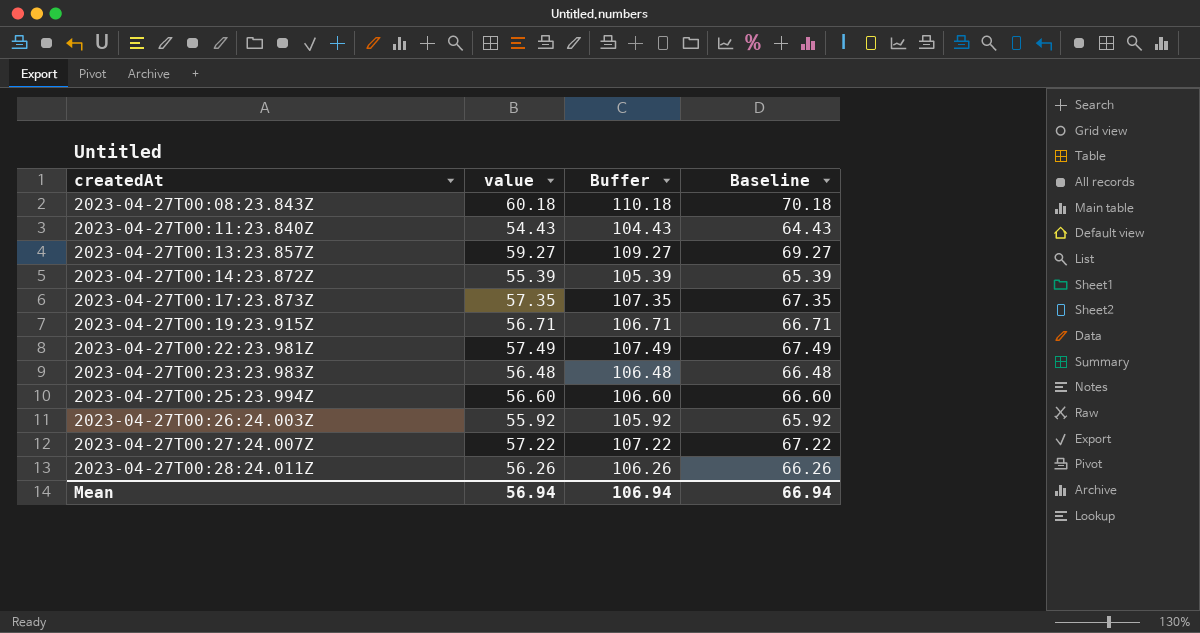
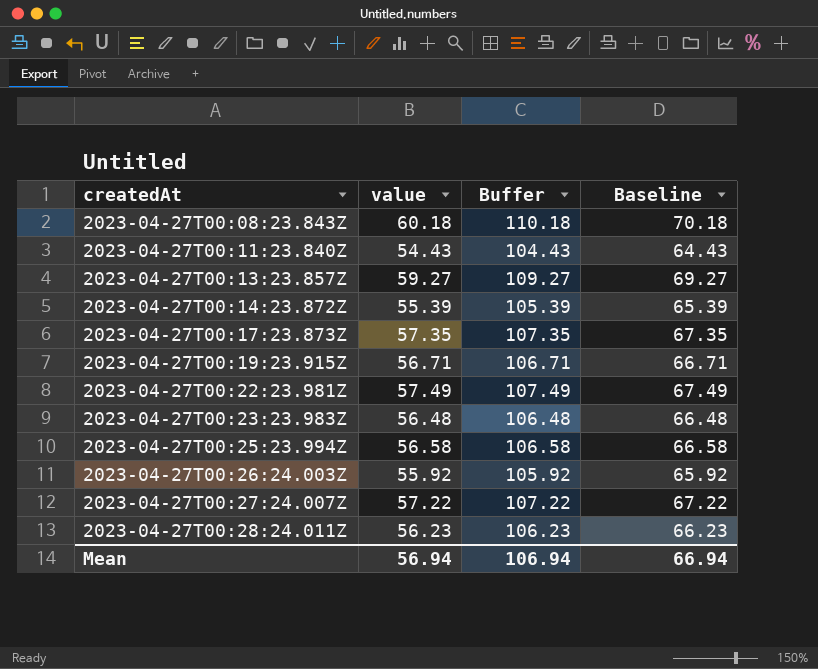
2023-04-27T00:25:23.994Z | value: 56.60 -> 56.58
2023-04-27T00:25:23.994Z | Buffer: 106.60 -> 106.58
2023-04-27T00:25:23.994Z | Baseline: 66.60 -> 66.58
2023-04-27T00:28:24.011Z | value: 56.26 -> 56.23
2023-04-27T00:28:24.011Z | Buffer: 106.26 -> 106.23
2023-04-27T00:28:24.011Z | Baseline: 66.26 -> 66.23

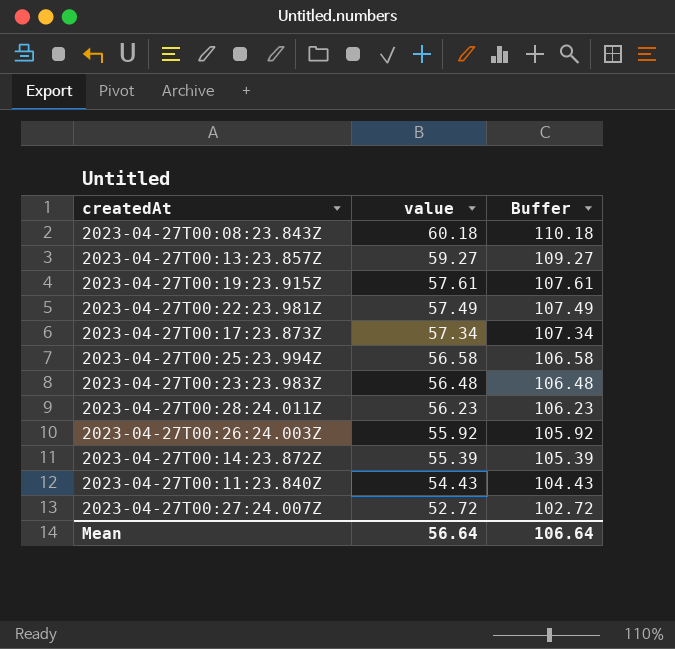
row order: createdAt ascending -> value descending
column Baseline | formula: [value] + 10 -> none
2023-04-27T00:19:23.915Z | value: 56.71 -> 57.61
2023-04-27T00:19:23.915Z | Buffer: 106.71 -> 107.61
2023-04-27T00:17:23.873Z | value: 57.35 -> 57.34
2023-04-27T00:17:23.873Z | Buffer: 107.35 -> 107.34
2023-04-27T00:27:24.007Z | value: 57.22 -> 52.72
2023-04-27T00:27:24.007Z | Buffer: 107.22 -> 102.72
Mean | value: 56.94 -> 56.64
Mean | Buffer: 106.94 -> 106.64

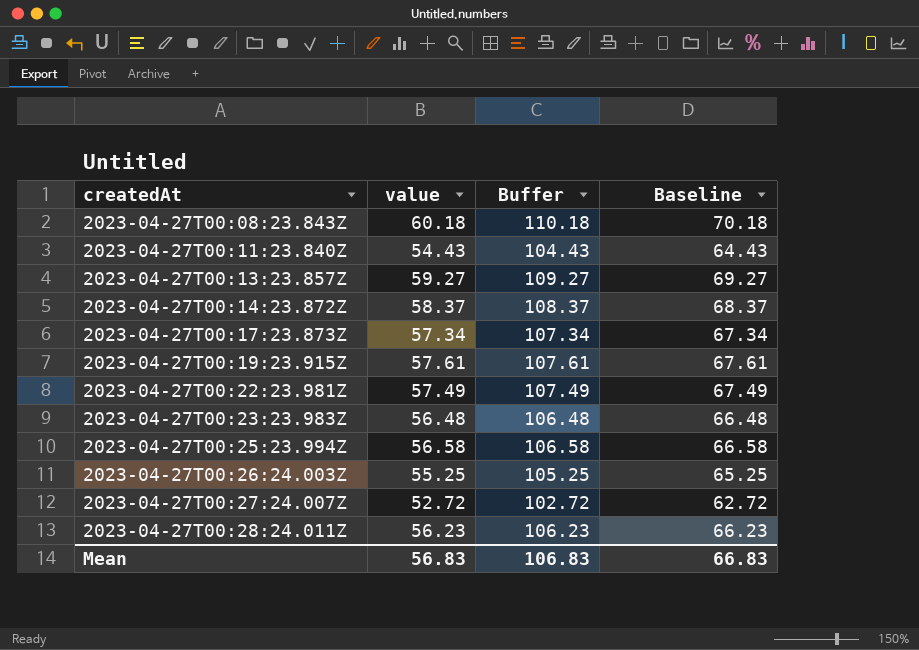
row order: value descending -> createdAt ascending
column Baseline | formula: none -> [value] + 10
2023-04-27T00:14:23.872Z | value: 55.39 -> 58.37
2023-04-27T00:14:23.872Z | Buffer: 105.39 -> 108.37
2023-04-27T00:26:24.003Z | value: 55.92 -> 55.25
2023-04-27T00:26:24.003Z | Buffer: 105.92 -> 105.25
Mean | value: 56.64 -> 56.83
Mean | Buffer: 106.64 -> 106.83

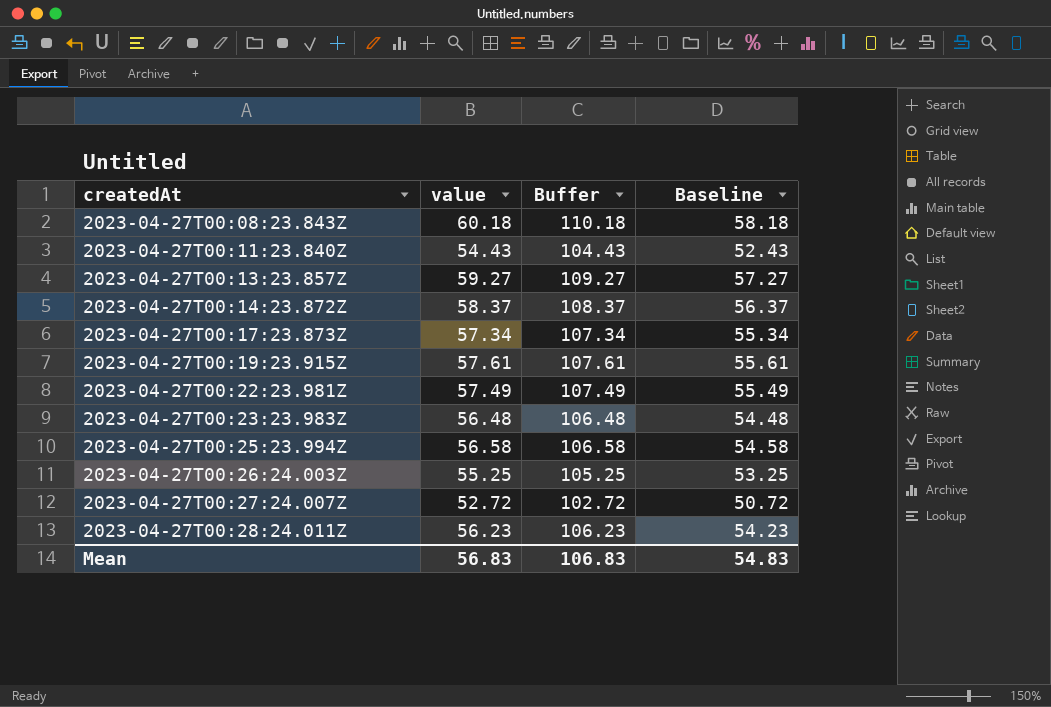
column Baseline | formula: [value] + 10 -> [value] - 2
Mean | Baseline: 66.83 -> 54.83

